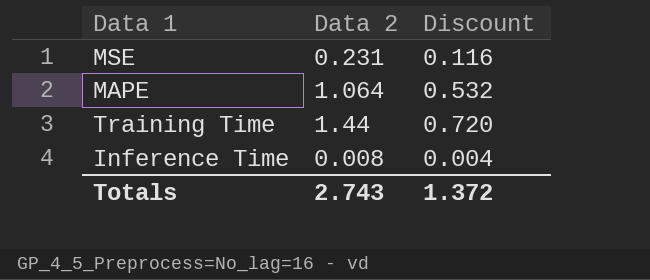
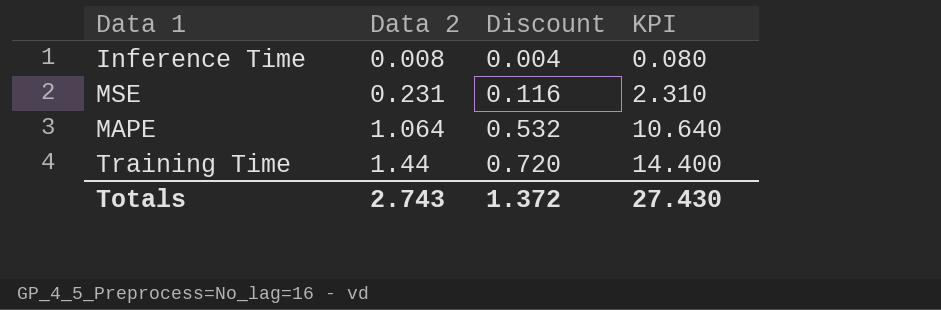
row order: none -> Data 2 ascending
column KPI | formula: none -> [Data 2] * 10

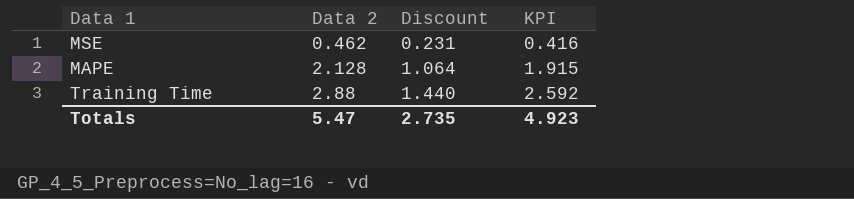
column KPI | formula: [Data 2] * 10 -> [Data 2] * 0.9
row Inference Time: 0.008 | 0.004 | 0.080 -> none
MSE | Data 2: 0.231 -> 0.462
MSE | Discount: 0.116 -> 0.231
MAPE | Data 2: 1.064 -> 2.128
MAPE | Discount: 0.532 -> 1.064
Training Time | Data 2: 1.44 -> 2.88
Training Time | Discount: 0.720 -> 1.440
Totals | Data 2: 2.743 -> 5.47
Totals | Discount: 1.372 -> 2.735
Totals | KPI: 27.430 -> 4.923

